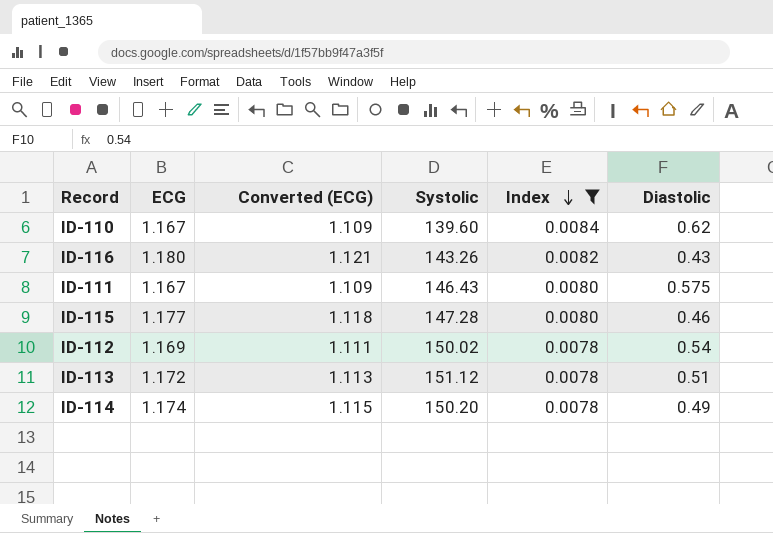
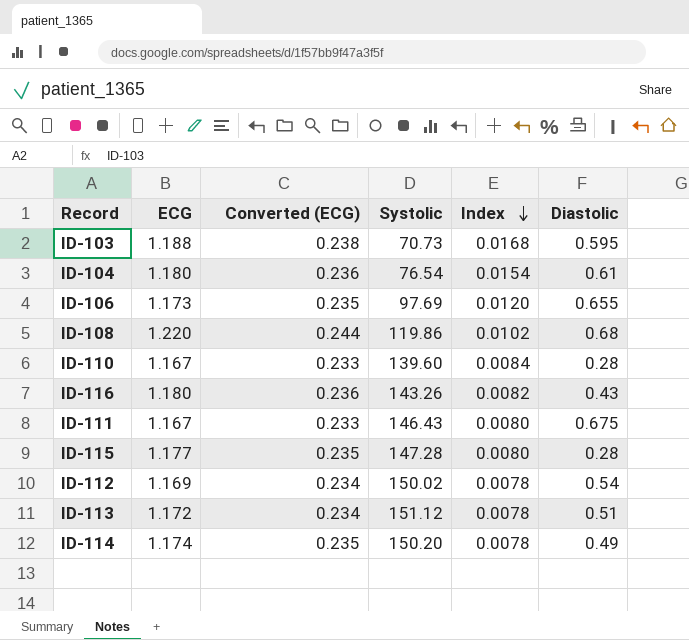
filter: Index <= 0.0084 -> none
column Converted (ECG) | formula: [ECG] * 0.95 -> [ECG] * 0.2
ID-110 | Diastolic: 0.62 -> 0.28
ID-111 | Diastolic: 0.575 -> 0.675
ID-115 | Diastolic: 0.46 -> 0.28

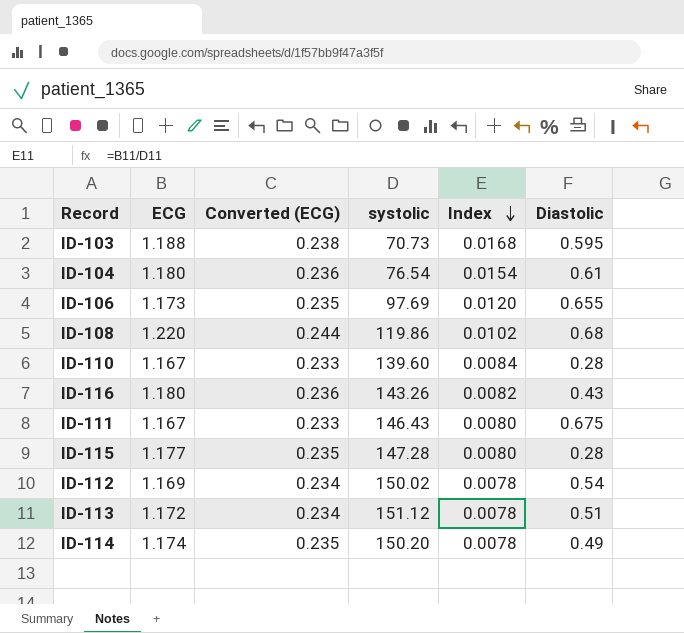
column name: Systolic -> systolic

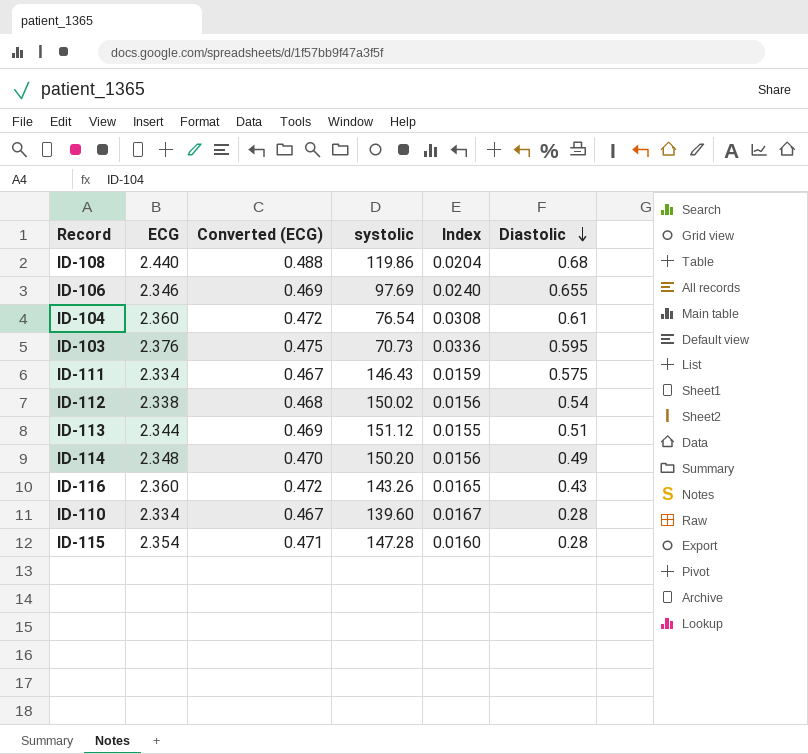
row order: Index descending -> Diastolic descending
ID-108 | ECG: 1.220 -> 2.440
ID-108 | Converted (ECG): 0.244 -> 0.488
ID-108 | Index: 0.0102 -> 0.0204
ID-106 | ECG: 1.173 -> 2.346
ID-106 | Converted (ECG): 0.235 -> 0.469
ID-106 | Index: 0.0120 -> 0.0240
ID-104 | ECG: 1.180 -> 2.360
ID-104 | Converted (ECG): 0.236 -> 0.472
ID-104 | Index: 0.0154 -> 0.0308
ID-103 | ECG: 1.188 -> 2.376
ID-103 | Converted (ECG): 0.238 -> 0.475
ID-103 | Index: 0.0168 -> 0.0336
ID-111 | ECG: 1.167 -> 2.334
ID-111 | Converted (ECG): 0.233 -> 0.467
ID-111 | Index: 0.0080 -> 0.0159
ID-111 | Diastolic: 0.675 -> 0.575
ID-112 | ECG: 1.169 -> 2.338
ID-112 | Converted (ECG): 0.234 -> 0.468
ID-112 | Index: 0.0078 -> 0.0156
ID-113 | ECG: 1.172 -> 2.344
ID-113 | Converted (ECG): 0.234 -> 0.469
ID-113 | Index: 0.0078 -> 0.0155
ID-114 | ECG: 1.174 -> 2.348
ID-114 | Converted (ECG): 0.235 -> 0.470
ID-114 | Index: 0.0078 -> 0.0156
ID-116 | ECG: 1.180 -> 2.360
ID-116 | Converted (ECG): 0.236 -> 0.472
ID-116 | Index: 0.0082 -> 0.0165
ID-110 | ECG: 1.167 -> 2.334
ID-110 | Converted (ECG): 0.233 -> 0.467
ID-110 | Index: 0.0084 -> 0.0167
ID-115 | ECG: 1.177 -> 2.354
ID-115 | Converted (ECG): 0.235 -> 0.471
ID-115 | Index: 0.0080 -> 0.0160

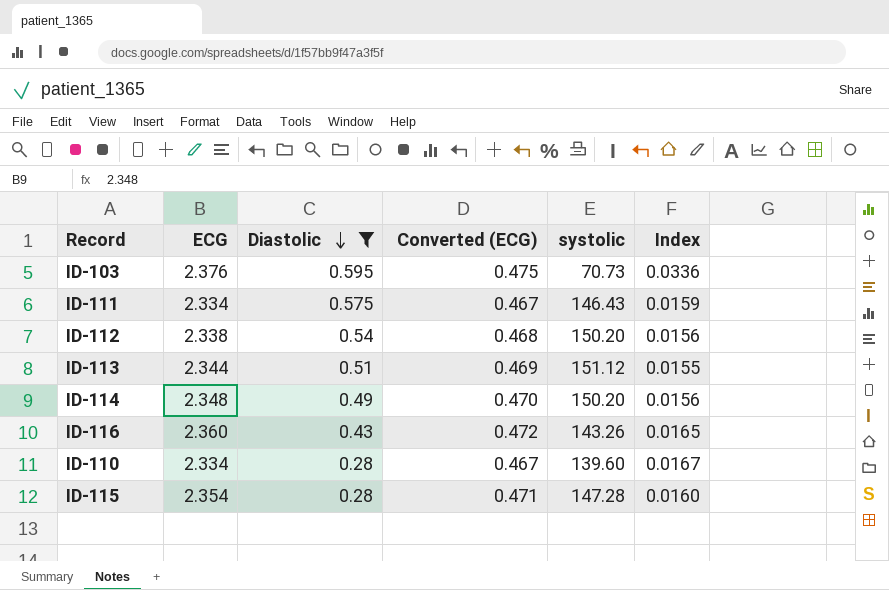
filter: none -> Diastolic <= 0.595
column Diastolic | position: 6 -> 3
ID-112 | systolic: 150.02 -> 150.20

